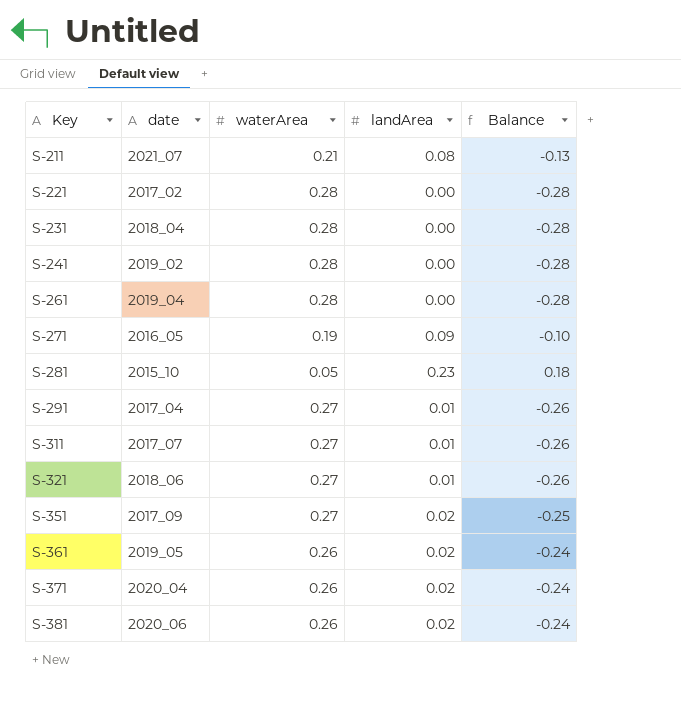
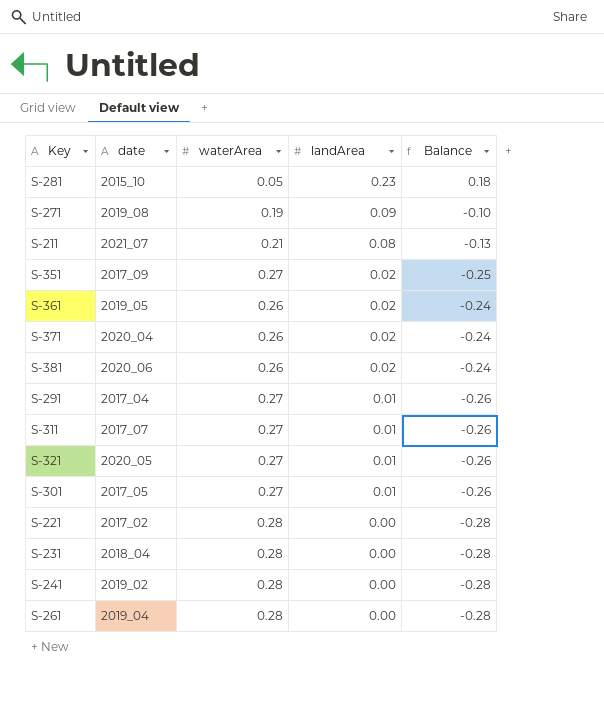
row order: Key ascending -> landArea descending
S-271 | date: 2016_05 -> 2019_08
S-321 | date: 2018_06 -> 2020_05
row S-301: none -> 2017_05 | 0.27 | 0.01 | -0.26

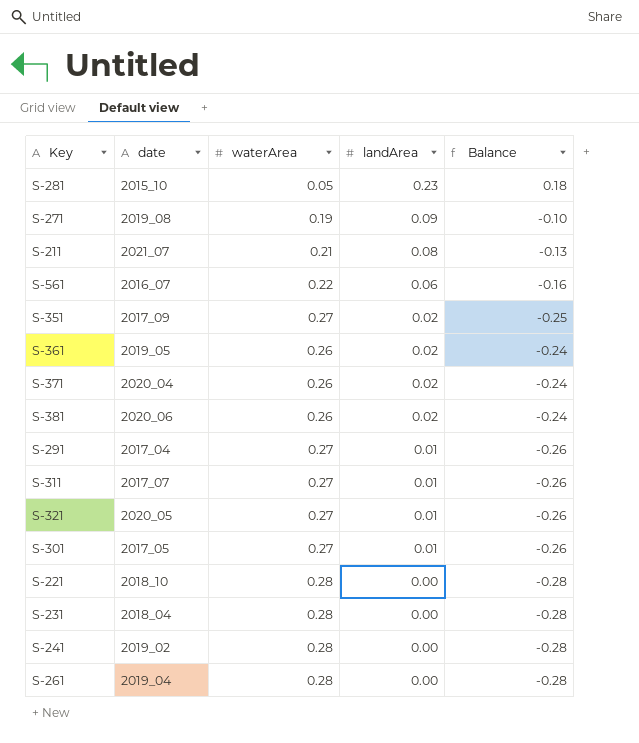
row S-561: none -> 2016_07 | 0.22 | 0.06 | -0.16
S-221 | date: 2017_02 -> 2018_10

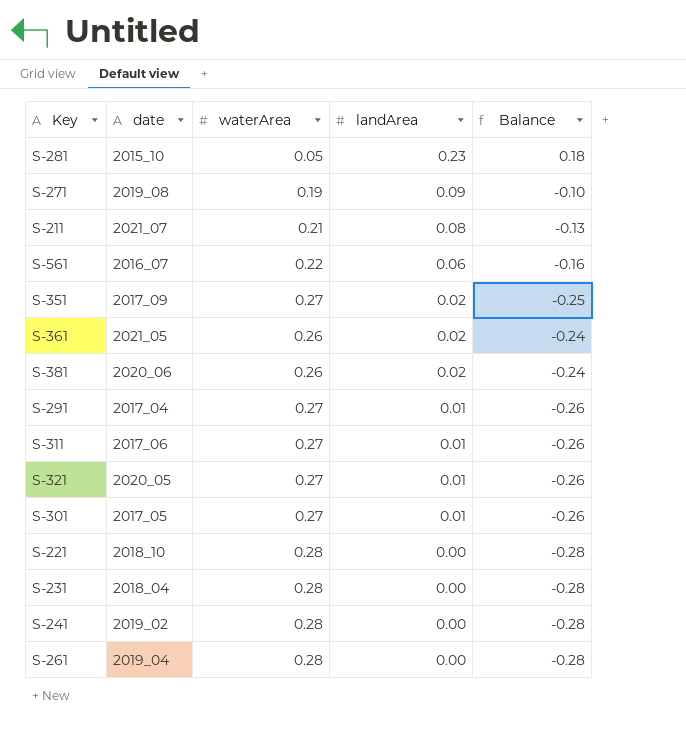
row S-371: 2020_04 | 0.26 | 0.02 | -0.24 -> none
S-361 | date: 2019_05 -> 2021_05
S-311 | date: 2017_07 -> 2017_06

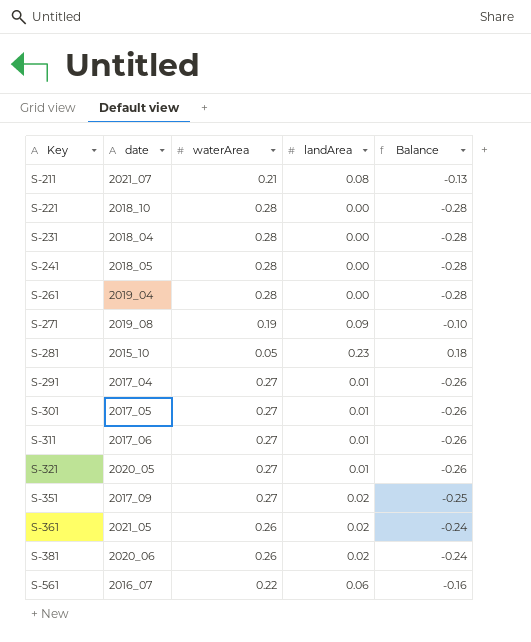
row order: landArea descending -> Key ascending
S-241 | date: 2019_02 -> 2018_05

